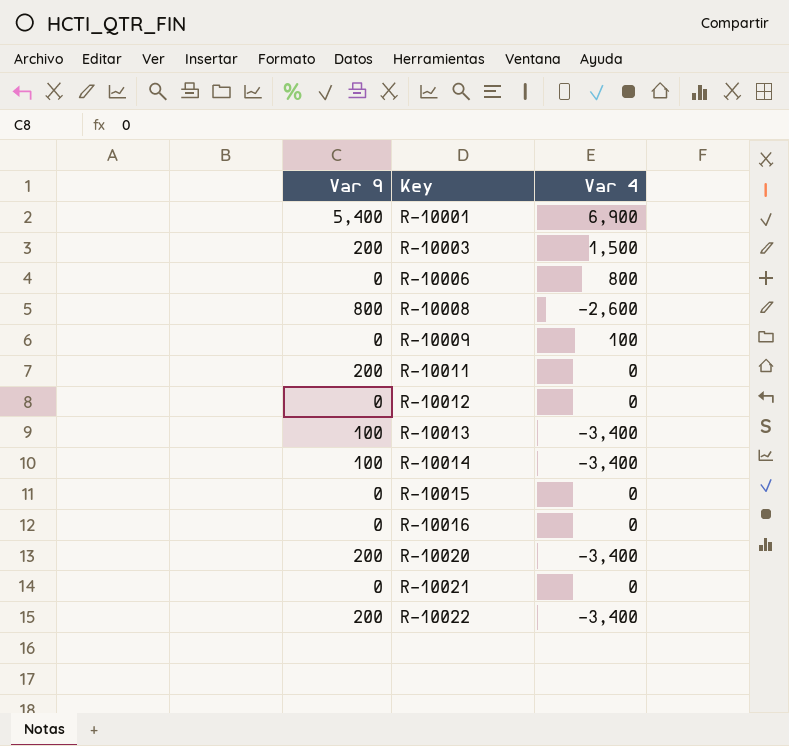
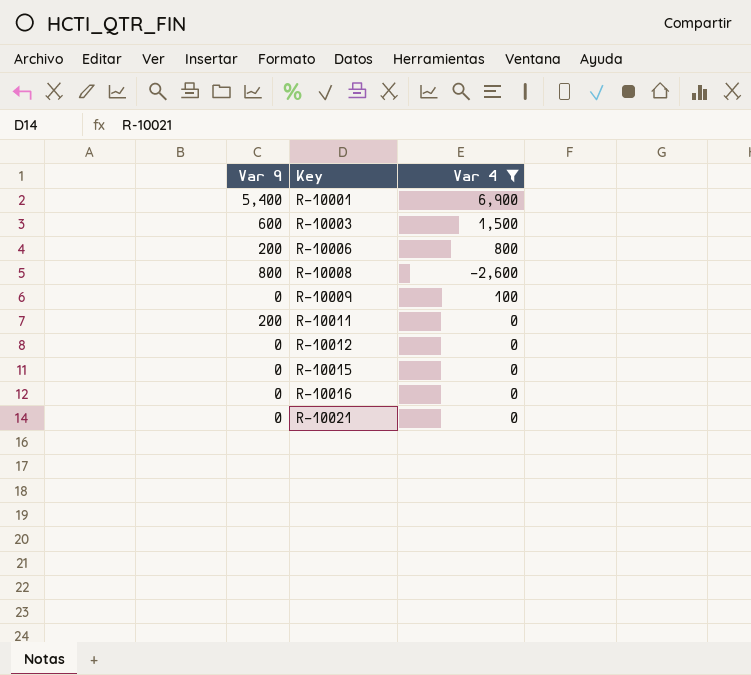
filter: none -> Var 4 != -3,400
R-10003 | Var 9: 200 -> 600
R-10006 | Var 9: 0 -> 200

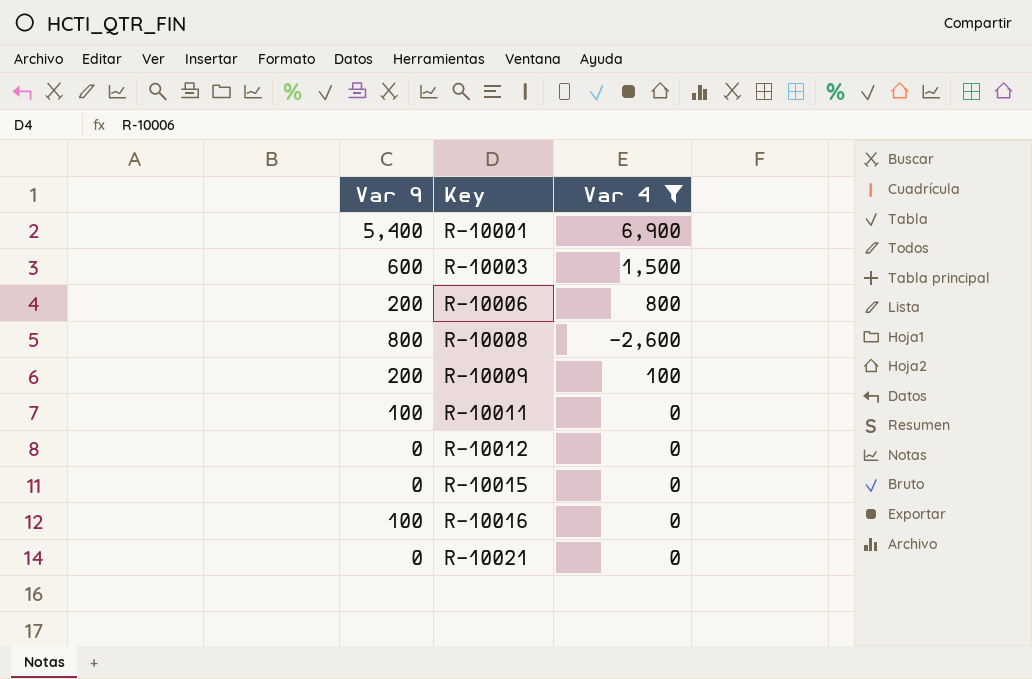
R-10009 | Var 9: 0 -> 200
R-10011 | Var 9: 200 -> 100
R-10016 | Var 9: 0 -> 100

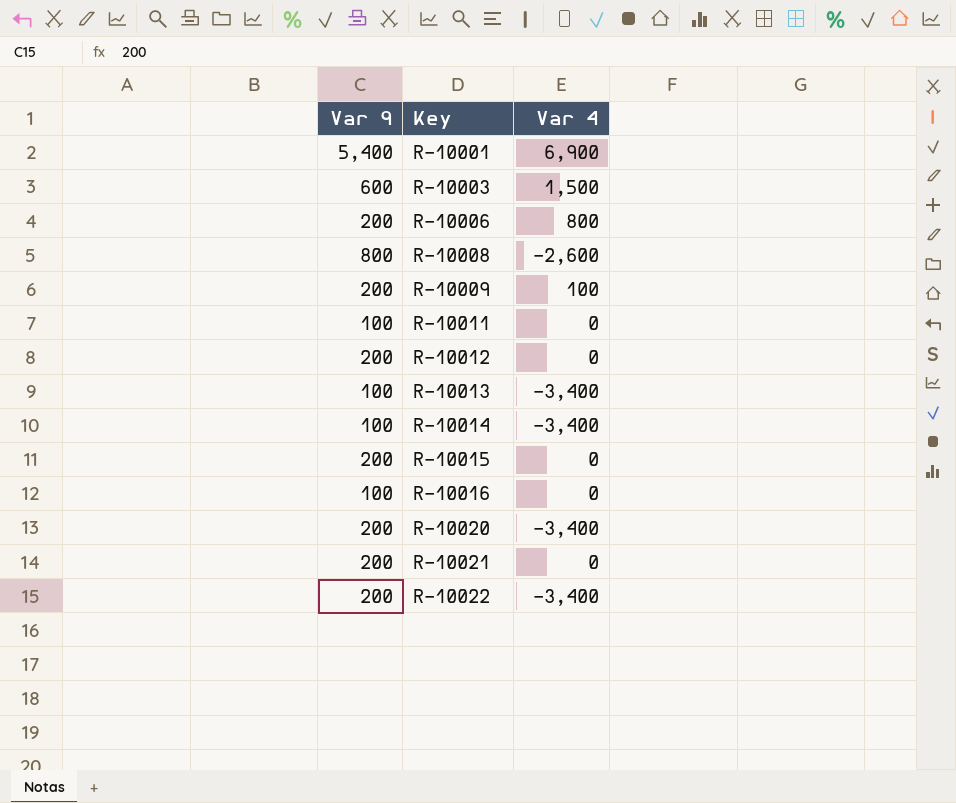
filter: Var 4 != -3,400 -> none
R-10012 | Var 9: 0 -> 200
R-10015 | Var 9: 0 -> 200
R-10021 | Var 9: 0 -> 200

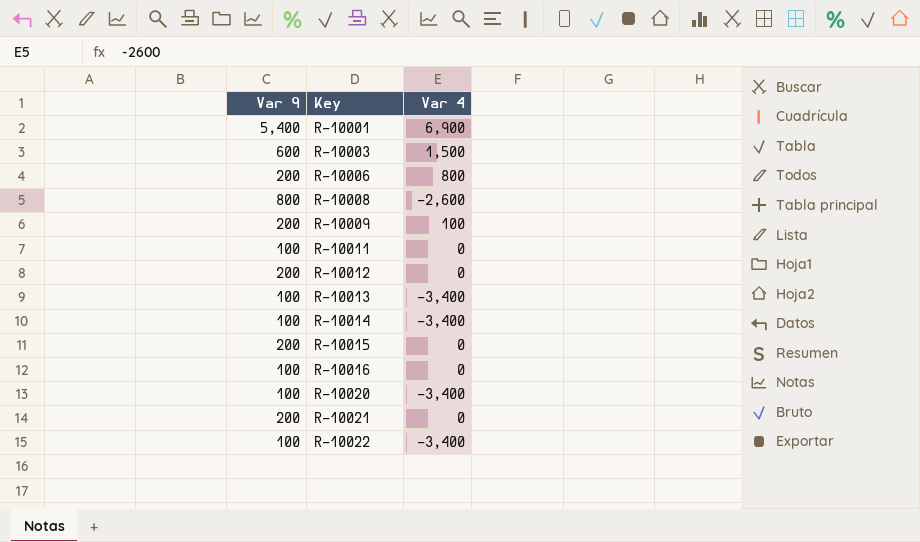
R-10020 | Var 9: 200 -> 100
R-10022 | Var 9: 200 -> 100

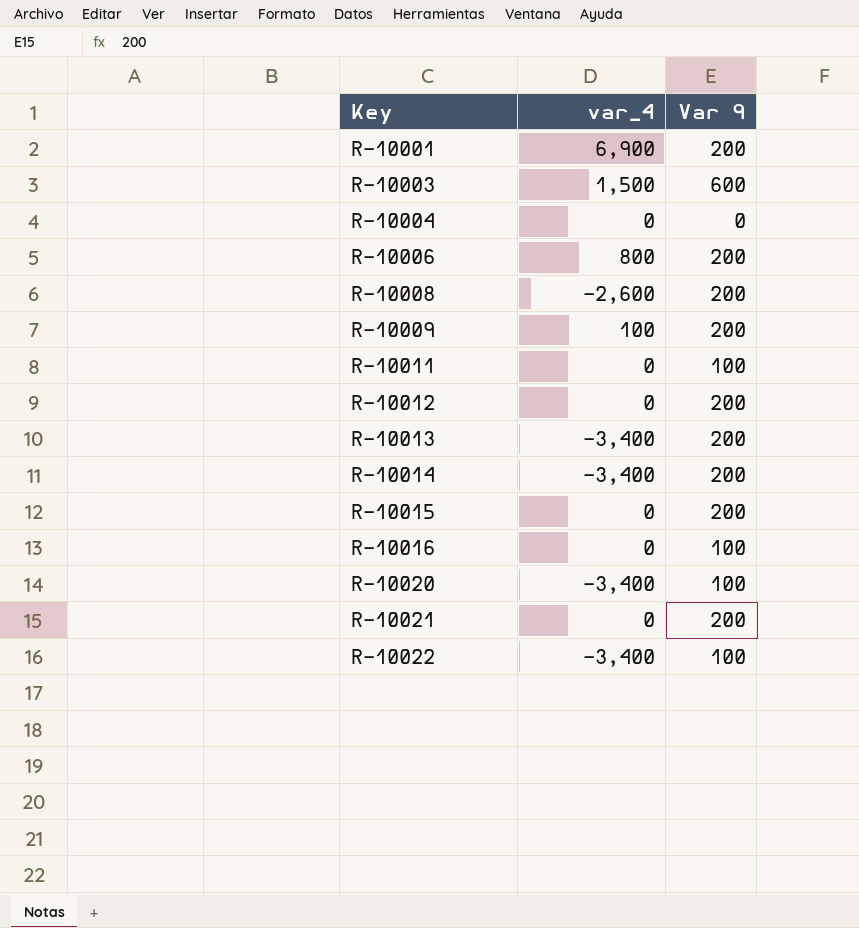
column name: Var 4 -> var_4
column Var 9 | position: 1 -> 3
R-10001 | Var 9: 5,400 -> 200
row R-10004: none -> 0 | 0
R-10008 | Var 9: 800 -> 200
R-10013 | Var 9: 100 -> 200
R-10014 | Var 9: 100 -> 200

